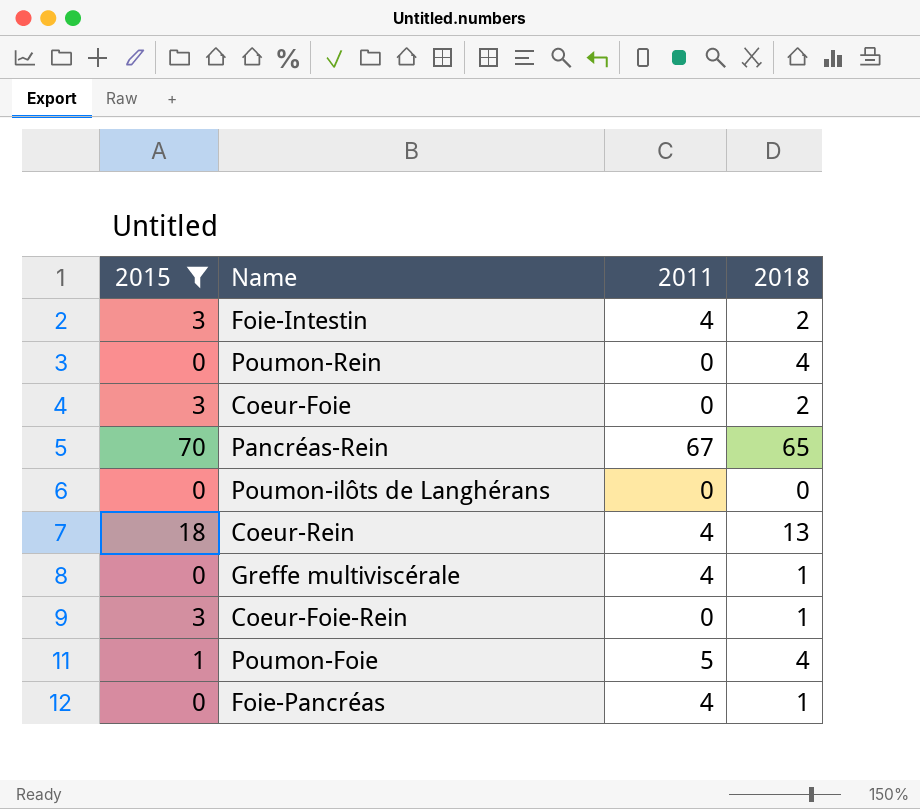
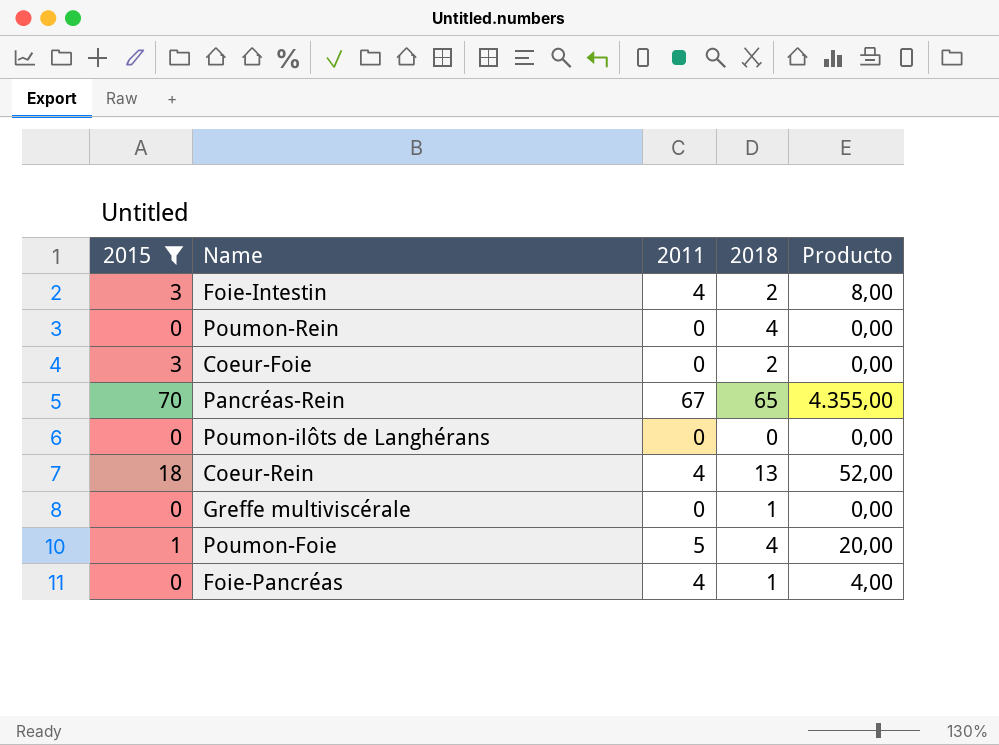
column Producto | formula: none -> [2011] * [2018]
row Coeur-Foie-Rein: 3 | 0 | 1 -> none
Greffe multiviscérale | 2011: 4 -> 0

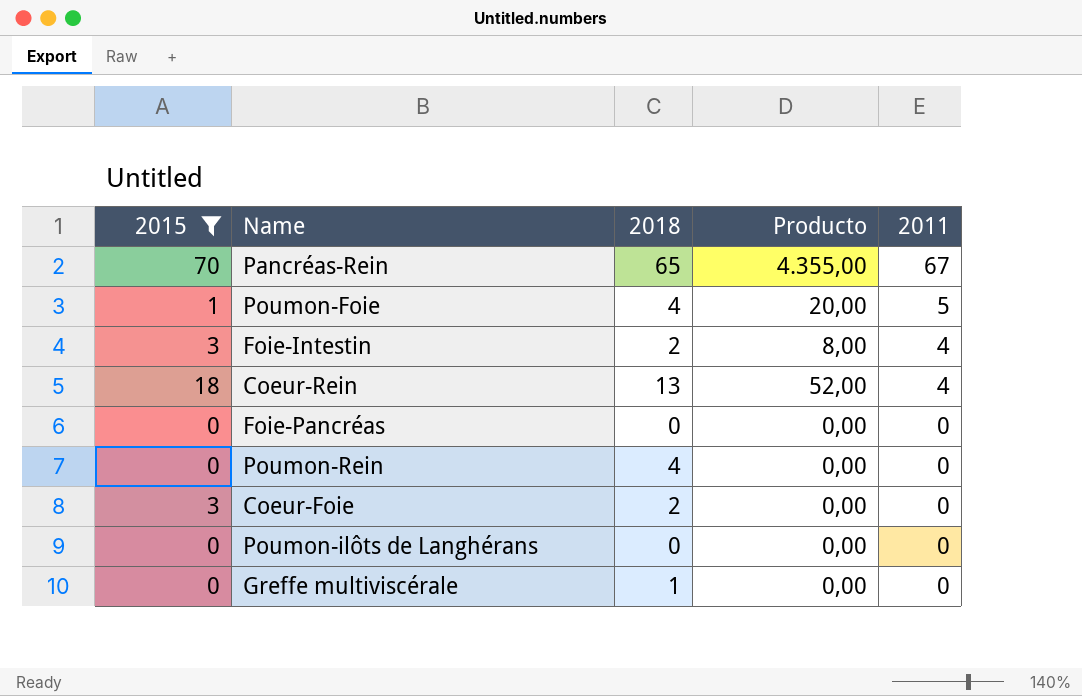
row order: none -> 2011 descending
column 2011 | position: 3 -> 5
Foie-Pancréas | 2018: 1 -> 0
Foie-Pancréas | Producto: 4,00 -> 0,00
Foie-Pancréas | 2011: 4 -> 0

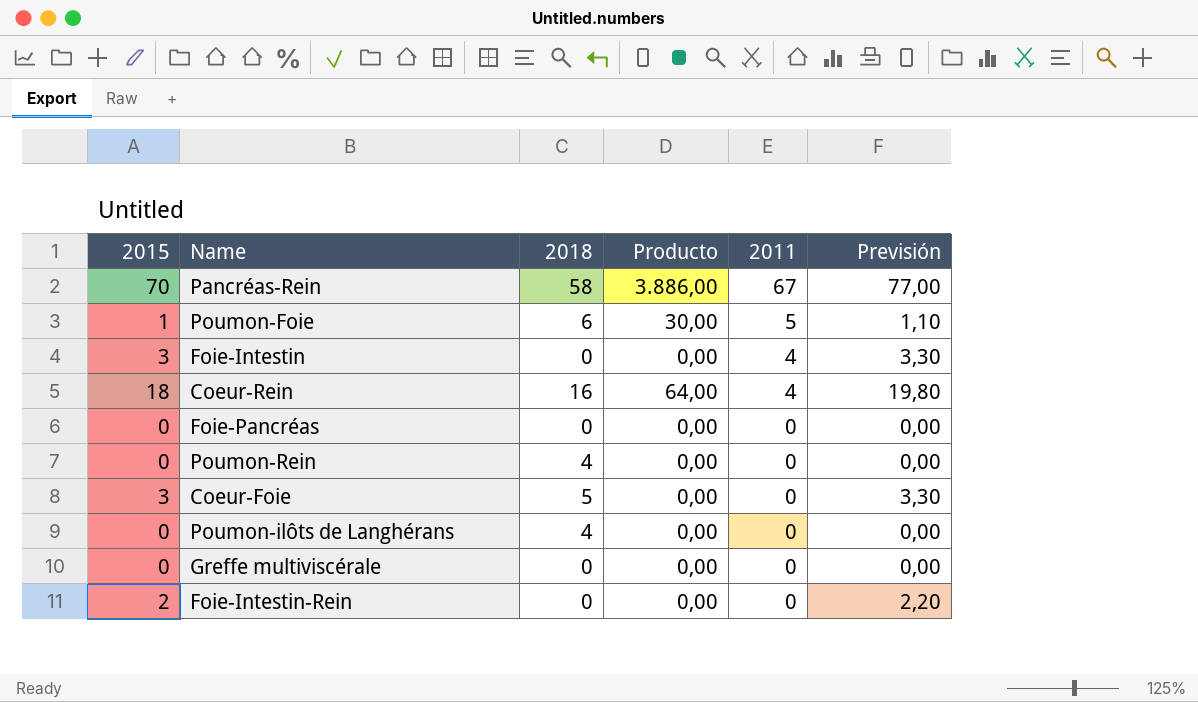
filter: 2015 != 2 -> none
column Previsión | formula: none -> [2015] * 1,1
Pancréas-Rein | 2018: 65 -> 58
Pancréas-Rein | Producto: 4.355,00 -> 3.886,00
Poumon-Foie | 2018: 4 -> 6
Poumon-Foie | Producto: 20,00 -> 30,00
Foie-Intestin | 2018: 2 -> 0
Foie-Intestin | Producto: 8,00 -> 0,00
Coeur-Rein | 2018: 13 -> 16
Coeur-Rein | Producto: 52,00 -> 64,00
Coeur-Foie | 2018: 2 -> 5
Poumon-ilôts de Langhérans | 2018: 0 -> 4
Greffe multiviscérale | 2018: 1 -> 0

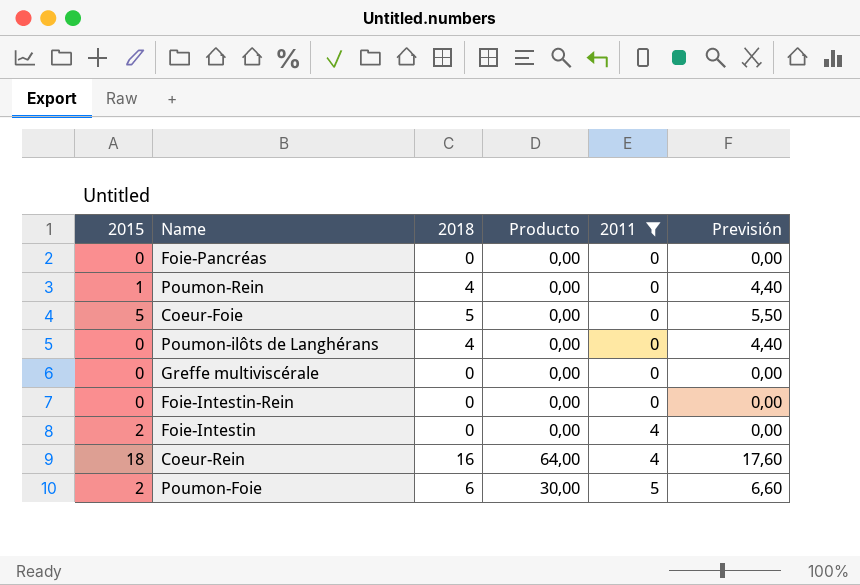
filter: none -> 2011 != 67
row order: 2011 descending -> 2011 ascending
column Previsión | formula: [2015] * 1,1 -> [2018] * 1,1
Poumon-Rein | 2015: 0 -> 1
Coeur-Foie | 2015: 3 -> 5
Foie-Intestin-Rein | 2015: 2 -> 0
Foie-Intestin | 2015: 3 -> 2
Poumon-Foie | 2015: 1 -> 2

